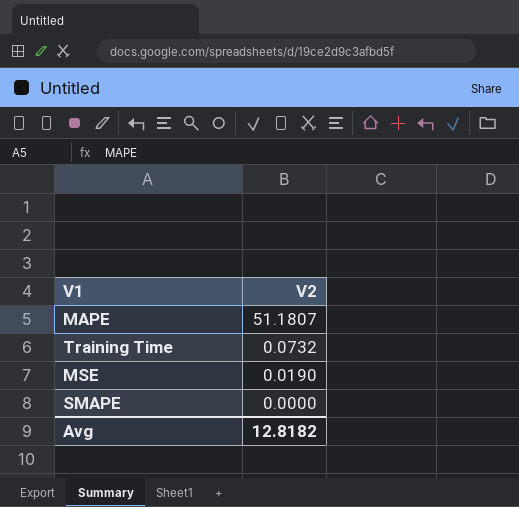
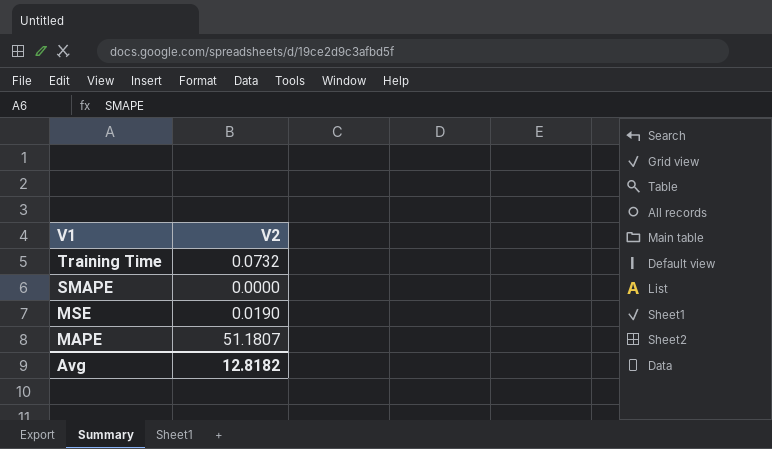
row order: V2 descending -> V1 descending

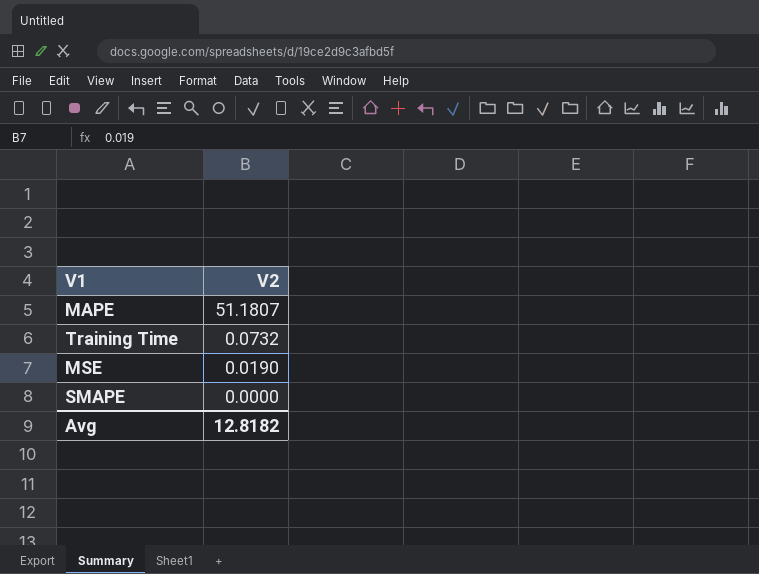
row order: V1 descending -> V2 descending

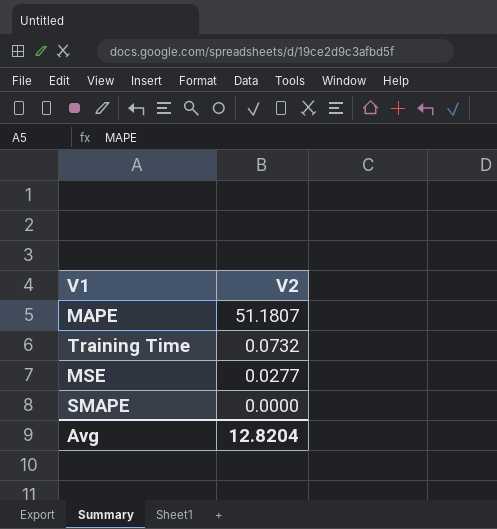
MSE | V2: 0.0190 -> 0.0277
Avg | V2: 12.8182 -> 12.8204

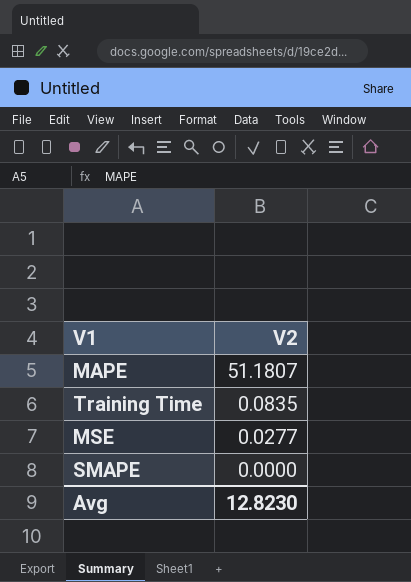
Training Time | V2: 0.0732 -> 0.0835
Avg | V2: 12.8204 -> 12.8230

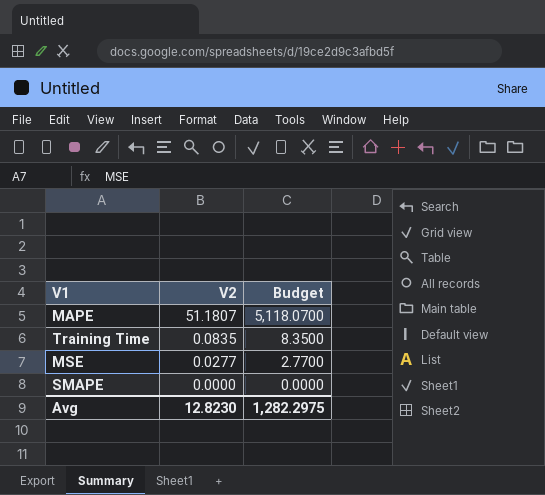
column Budget | formula: none -> [V2] * 100

